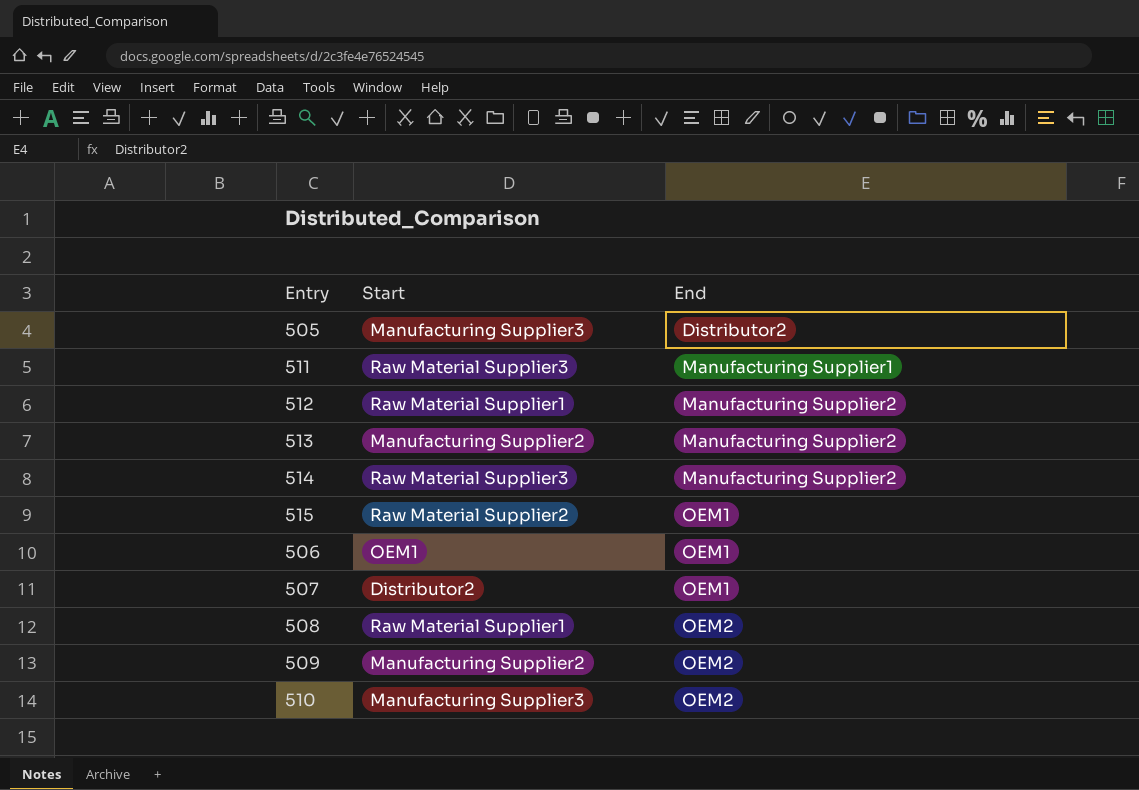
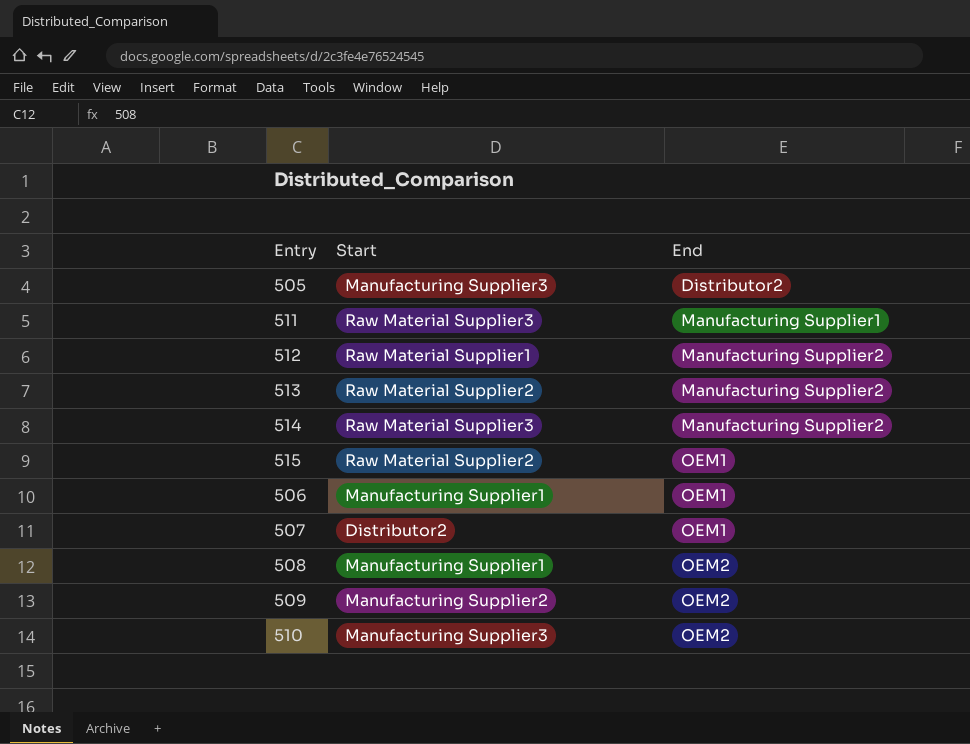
513 | Start: Manufacturing Supplier2 -> Raw Material Supplier2
506 | Start: OEM1 -> Manufacturing Supplier1
508 | Start: Raw Material Supplier1 -> Manufacturing Supplier1

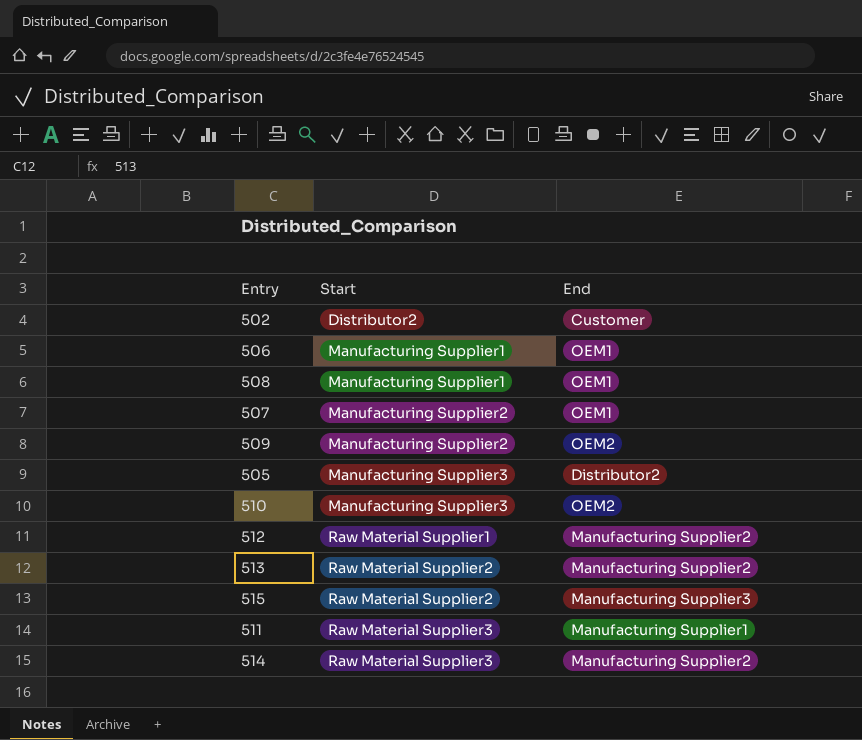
row order: End ascending -> Start ascending
row 502: none -> Distributor2 | Customer
508 | End: OEM2 -> OEM1
507 | Start: Distributor2 -> Manufacturing Supplier2
515 | End: OEM1 -> Manufacturing Supplier3

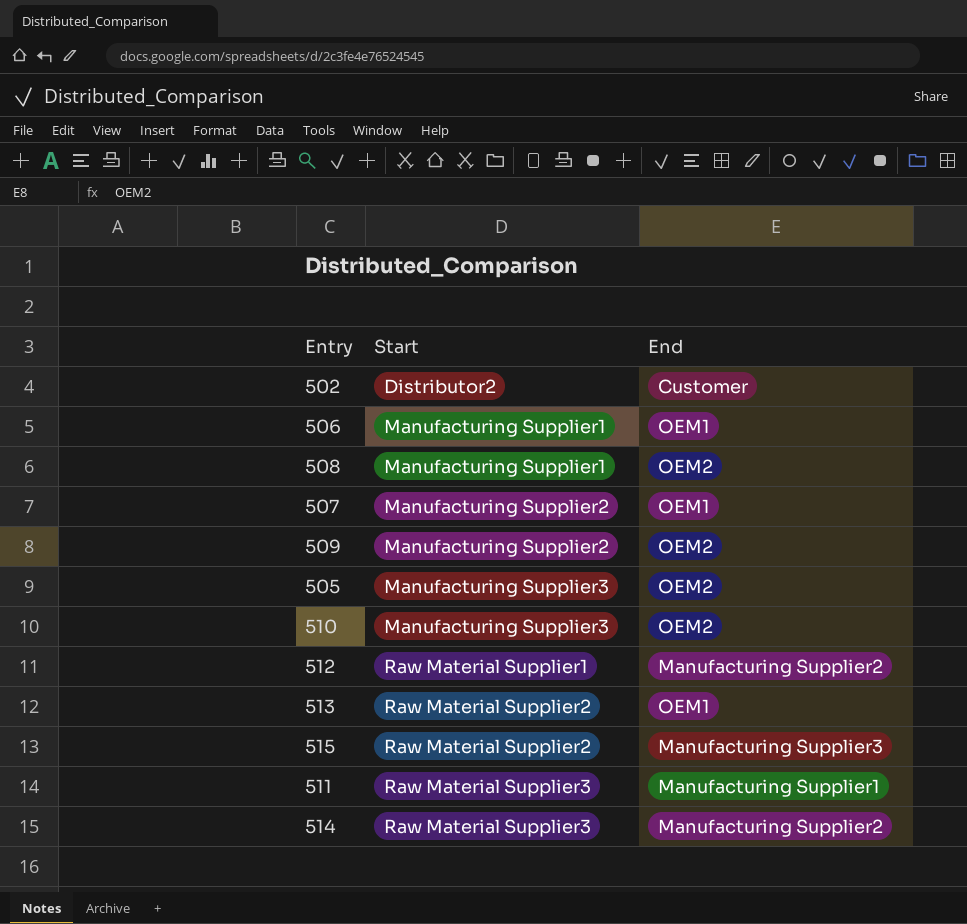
508 | End: OEM1 -> OEM2
505 | End: Distributor2 -> OEM2
513 | End: Manufacturing Supplier2 -> OEM1

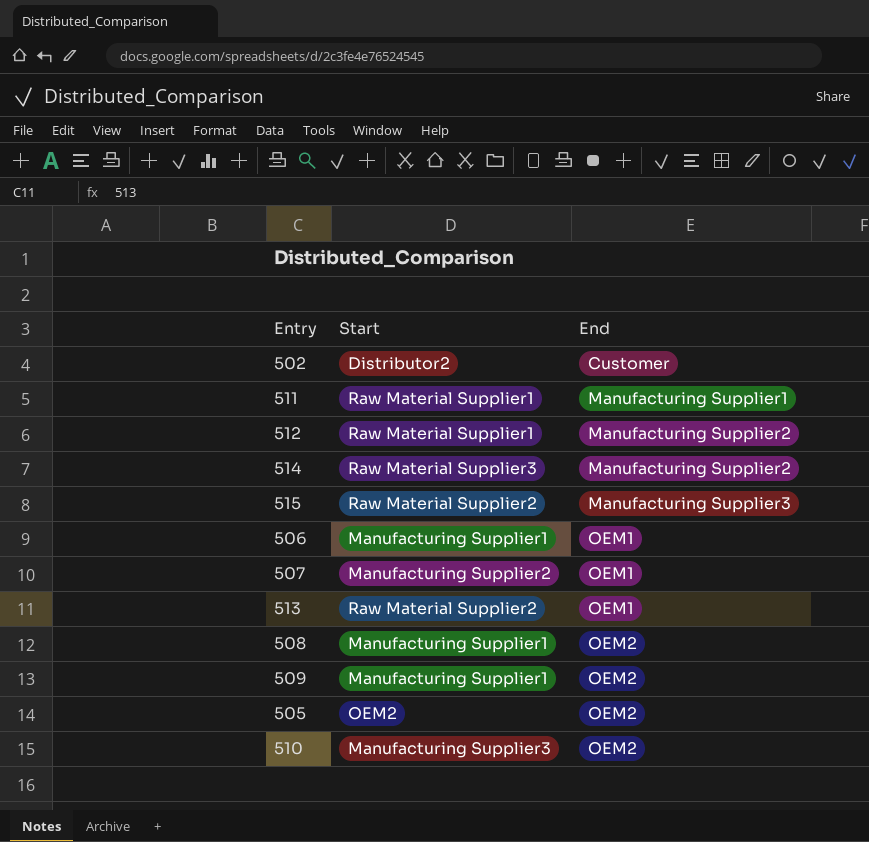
row order: Start ascending -> End ascending
511 | Start: Raw Material Supplier3 -> Raw Material Supplier1
509 | Start: Manufacturing Supplier2 -> Manufacturing Supplier1
505 | Start: Manufacturing Supplier3 -> OEM2

